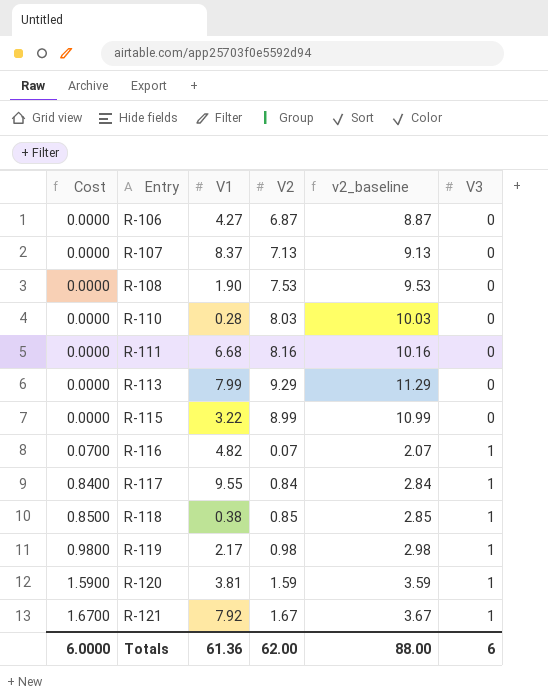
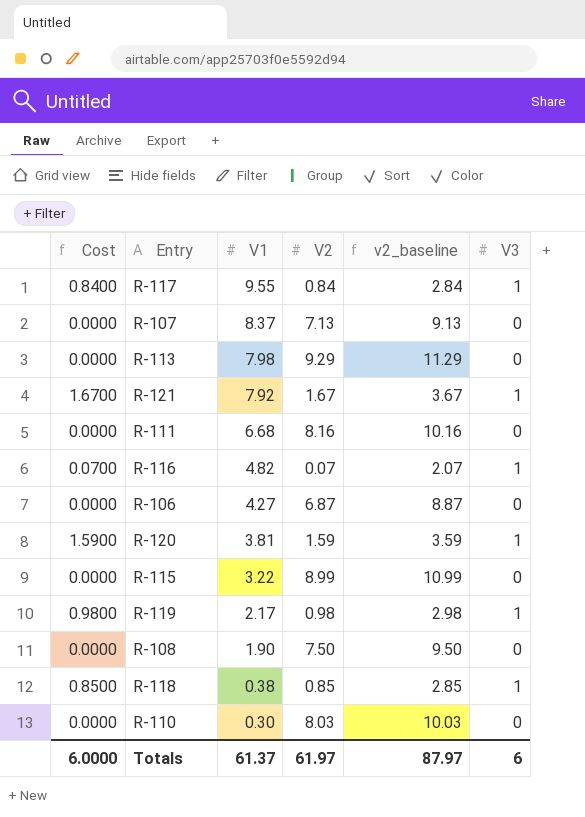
row order: Cost ascending -> V1 descending
R-113 | V1: 7.99 -> 7.98
R-108 | V2: 7.53 -> 7.50
R-108 | v2_baseline: 9.53 -> 9.50
R-110 | V1: 0.28 -> 0.30
Totals | V1: 61.36 -> 61.37
Totals | V2: 62.00 -> 61.97
Totals | v2_baseline: 88.00 -> 87.97

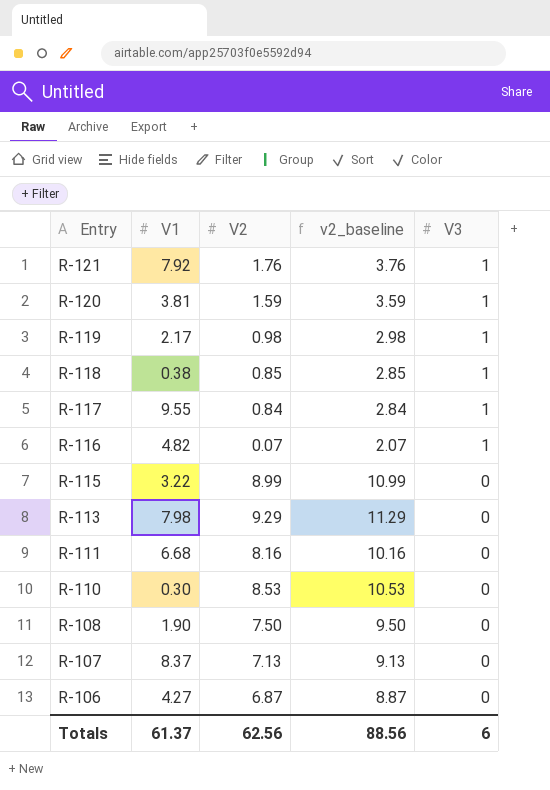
row order: V1 descending -> Entry descending
column Cost | formula: [V2] * [V3] -> none
R-121 | V2: 1.67 -> 1.76
R-121 | v2_baseline: 3.67 -> 3.76
R-110 | V2: 8.03 -> 8.53
R-110 | v2_baseline: 10.03 -> 10.53
Totals | V2: 61.97 -> 62.56
Totals | v2_baseline: 87.97 -> 88.56

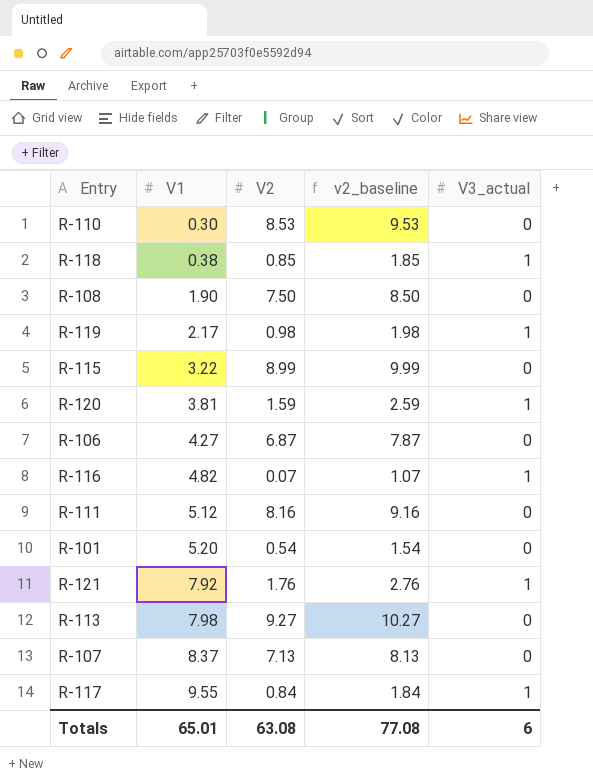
row order: Entry descending -> V1 ascending
column v2_baseline | formula: [V2] + 2 -> [V2] + 1
column name: V3 -> V3_actual
R-111 | V1: 6.68 -> 5.12
row R-101: none -> 5.20 | 0.54 | 1.54 | 0
R-113 | V2: 9.29 -> 9.27
Totals | V1: 61.37 -> 65.01
Totals | V2: 62.56 -> 63.08
Totals | v2_baseline: 88.56 -> 77.08

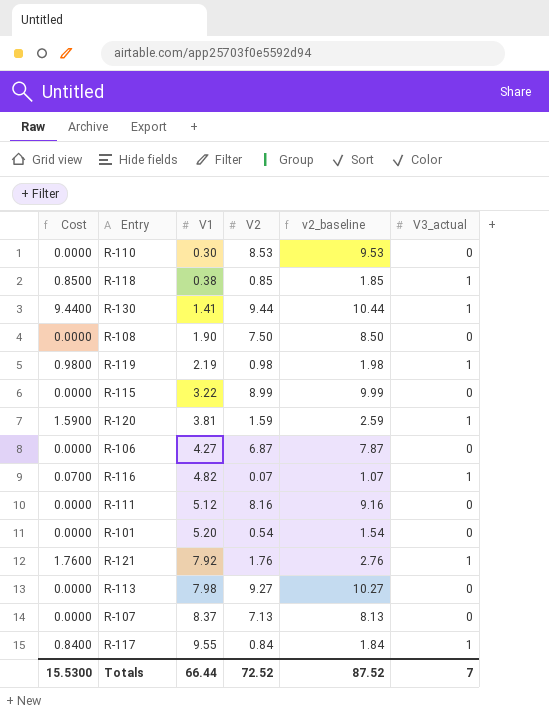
column Cost | formula: none -> [V2] * [V3_actual]
row R-130: none -> 9.4400 | 1.41 | 9.44 | 10.44 | 1
R-119 | V1: 2.17 -> 2.19
Totals | V1: 65.01 -> 66.44
Totals | V2: 63.08 -> 72.52
Totals | v2_baseline: 77.08 -> 87.52
Totals | V3_actual: 6 -> 7

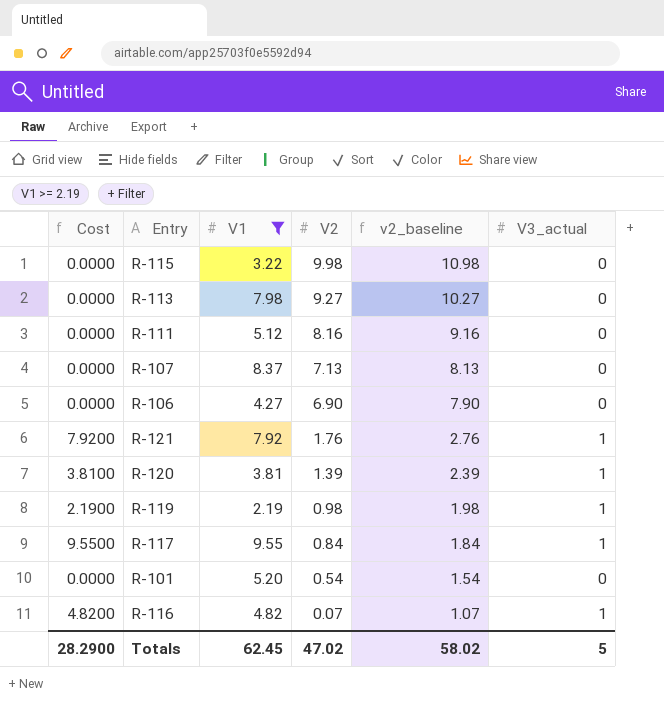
filter: none -> V1 >= 2.19
row order: V1 ascending -> V2 descending
column Cost | formula: [V2] * [V3_actual] -> [V1] * [V3_actual]
R-115 | V2: 8.99 -> 9.98
R-115 | v2_baseline: 9.99 -> 10.98
R-106 | V2: 6.87 -> 6.90
R-106 | v2_baseline: 7.87 -> 7.90
R-120 | V2: 1.59 -> 1.39
R-120 | v2_baseline: 2.59 -> 2.39
Totals | Cost: 15.5300 -> 28.2900
Totals | V1: 66.44 -> 62.45
Totals | V2: 72.52 -> 47.02
Totals | v2_baseline: 87.52 -> 58.02
Totals | V3_actual: 7 -> 5

